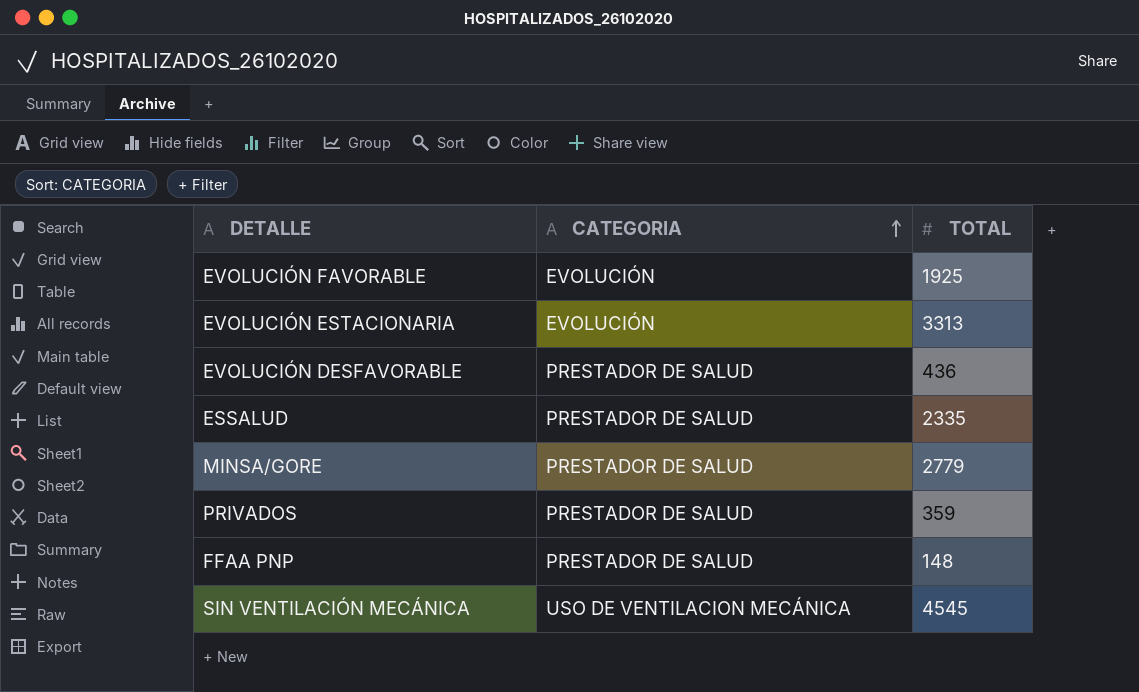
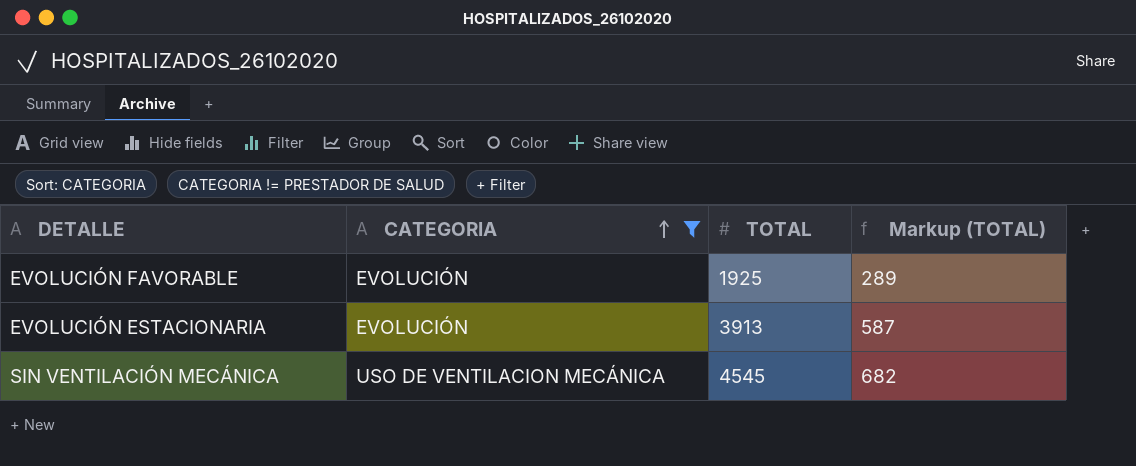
filter: none -> CATEGORIA != PRESTADOR DE SALUD
column Markup (TOTAL) | formula: none -> [TOTAL] * 0.15
EVOLUCIÓN ESTACIONARIA | TOTAL: 3313 -> 3913

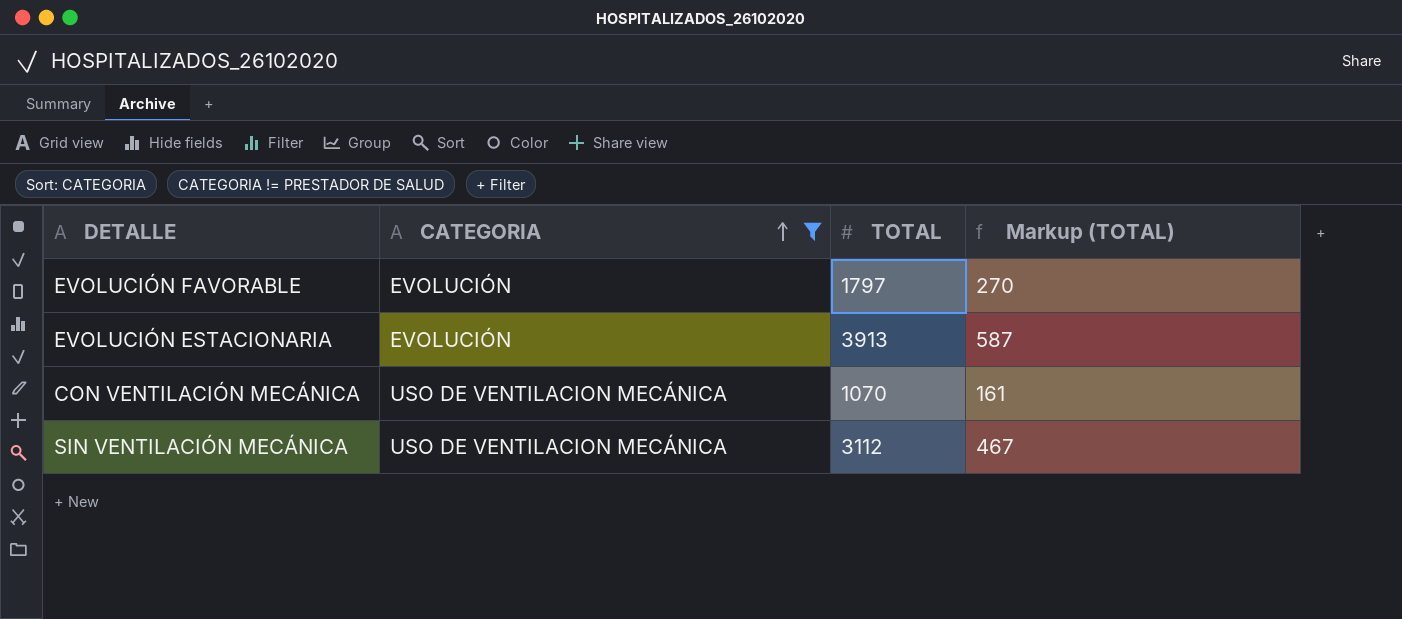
EVOLUCIÓN FAVORABLE | TOTAL: 1925 -> 1797
EVOLUCIÓN FAVORABLE | Markup (TOTAL): 289 -> 270
row CON VENTILACIÓN MECÁNICA: none -> USO DE VENTILACION MECÁNICA | 1070 | 161
SIN VENTILACIÓN MECÁNICA | TOTAL: 4545 -> 3112
SIN VENTILACIÓN MECÁNICA | Markup (TOTAL): 682 -> 467

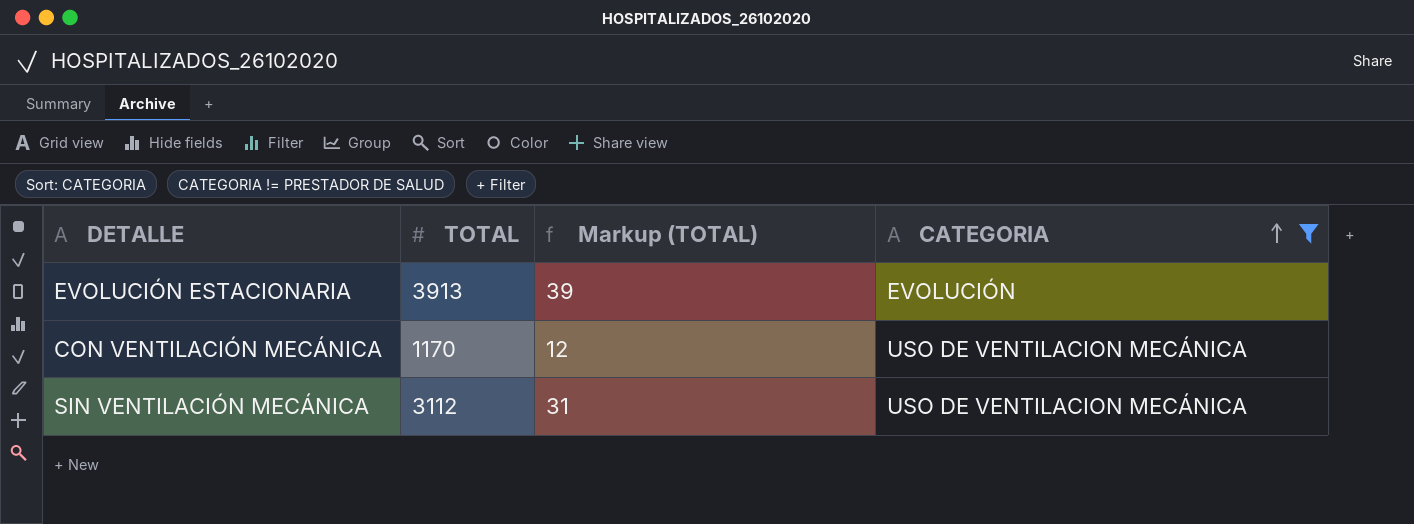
column Markup (TOTAL) | formula: [TOTAL] * 0.15 -> [TOTAL] * 0.01
column CATEGORIA | position: 2 -> 4
row EVOLUCIÓN FAVORABLE: EVOLUCIÓN | 1797 | 270 -> none
CON VENTILACIÓN MECÁNICA | TOTAL: 1070 -> 1170

